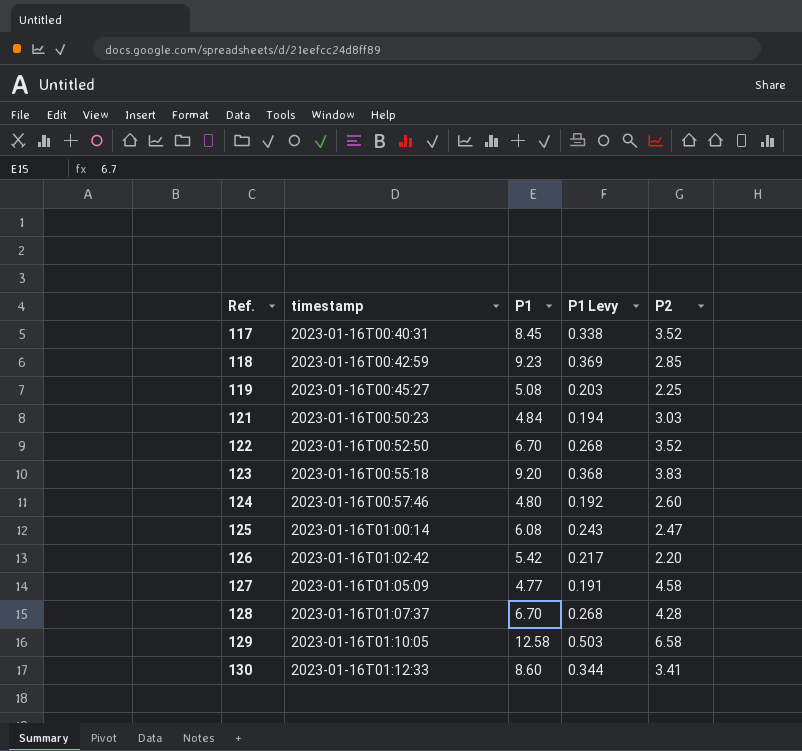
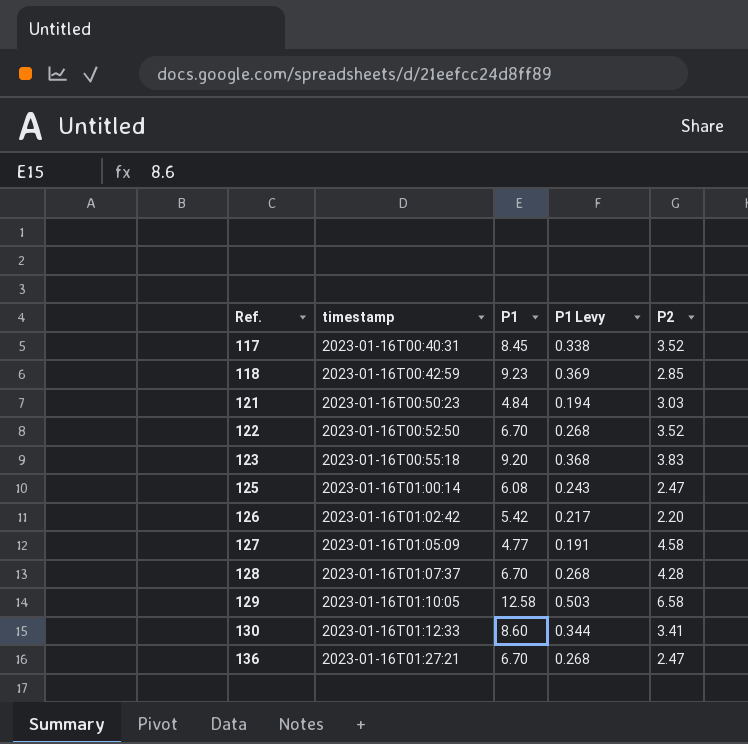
row 119: 2023-01-16T00:45:27 | 5.08 | 0.203 | 2.25 -> none
row 124: 2023-01-16T00:57:46 | 4.80 | 0.192 | 2.60 -> none
row 136: none -> 2023-01-16T01:27:21 | 6.70 | 0.268 | 2.47

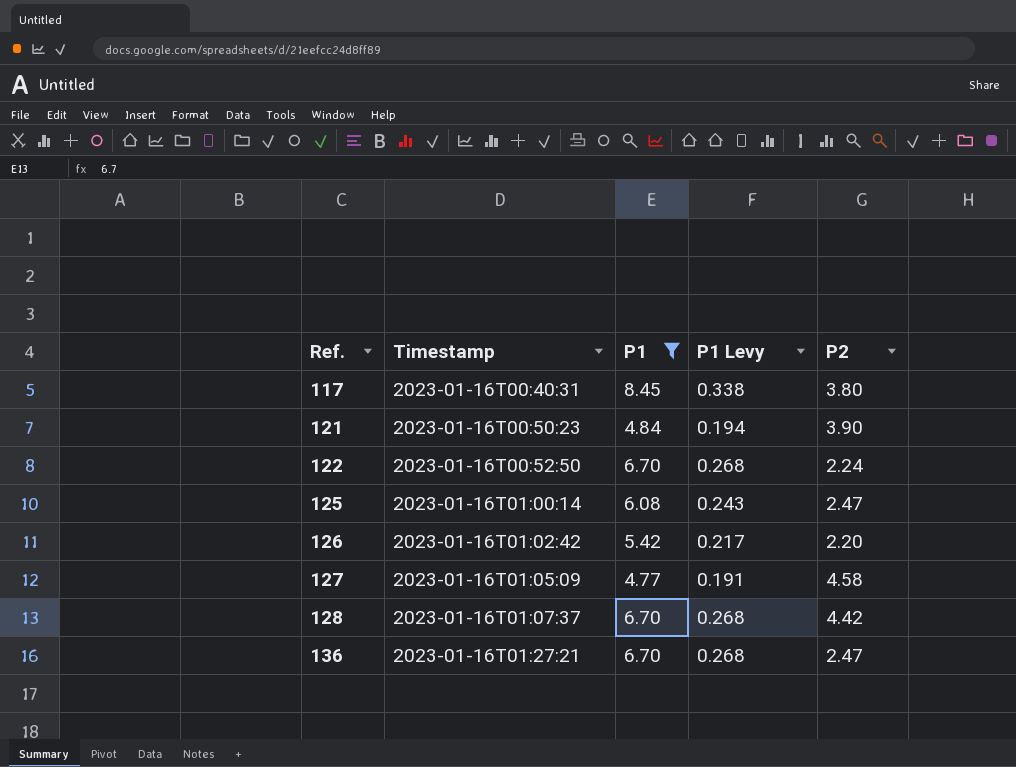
filter: none -> P1 <= 8.45
column name: timestamp -> Timestamp
117 | P2: 3.52 -> 3.80
121 | P2: 3.03 -> 3.90
122 | P2: 3.52 -> 2.24
128 | P2: 4.28 -> 4.42

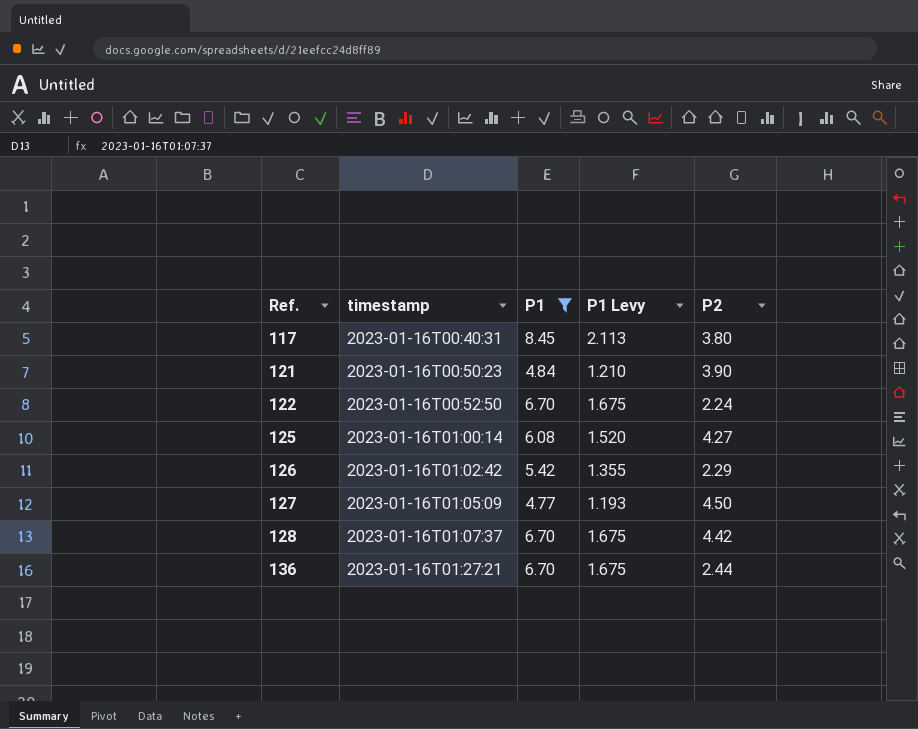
column name: Timestamp -> timestamp
column P1 Levy | formula: [P1] * 0.04 -> [P1] * 0.25
125 | P2: 2.47 -> 4.27
126 | P2: 2.20 -> 2.29
127 | P2: 4.58 -> 4.50
136 | P2: 2.47 -> 2.44

